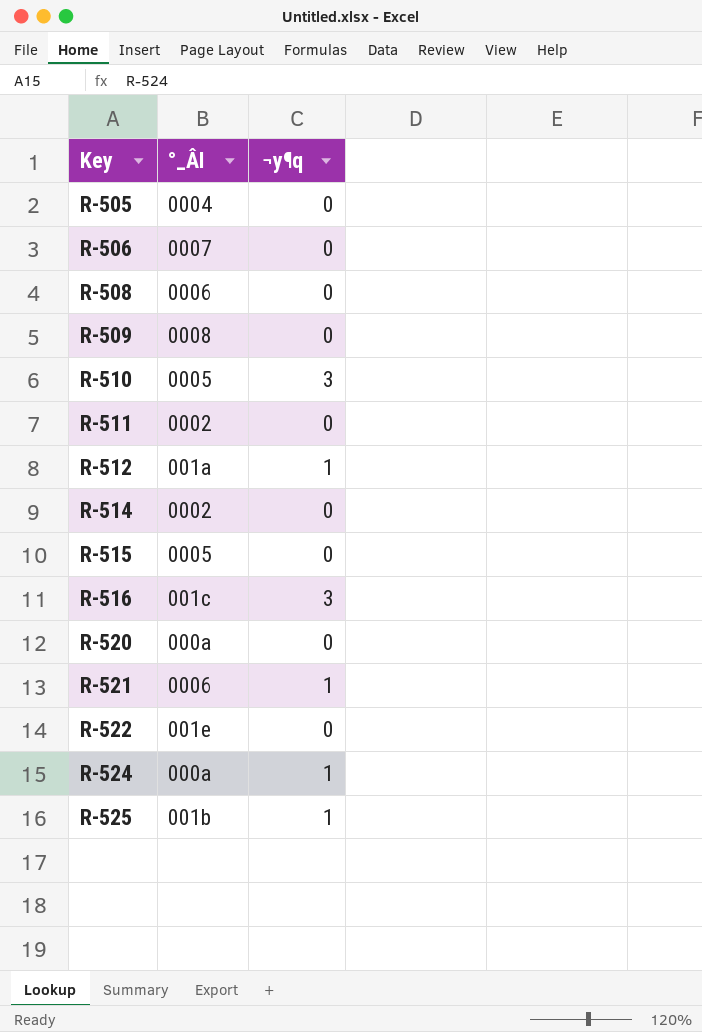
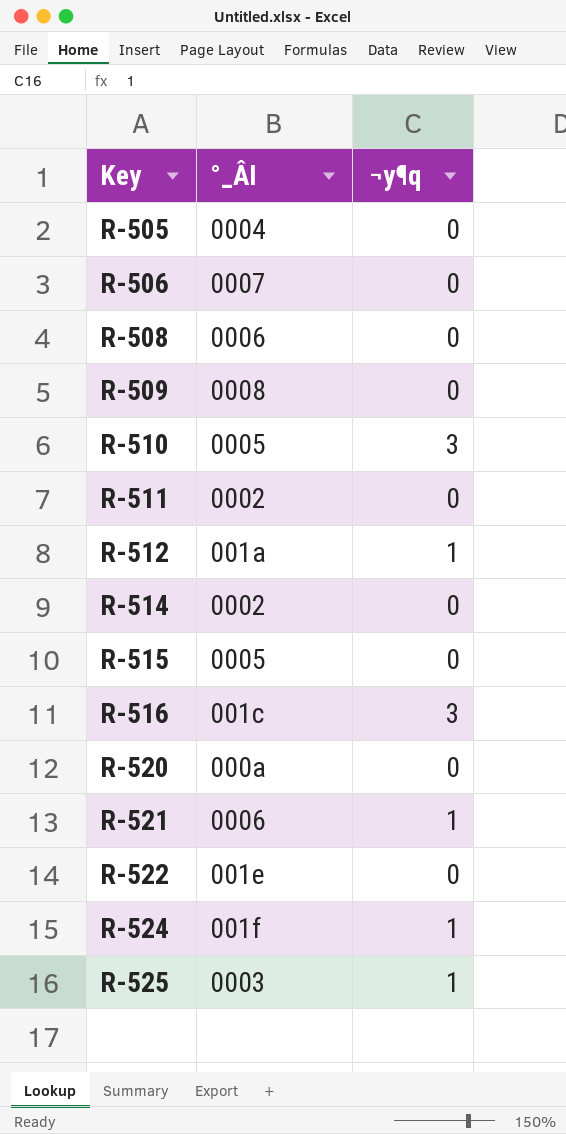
R-524 | °_ÂI: 000a -> 001f
R-525 | °_ÂI: 001b -> 0003

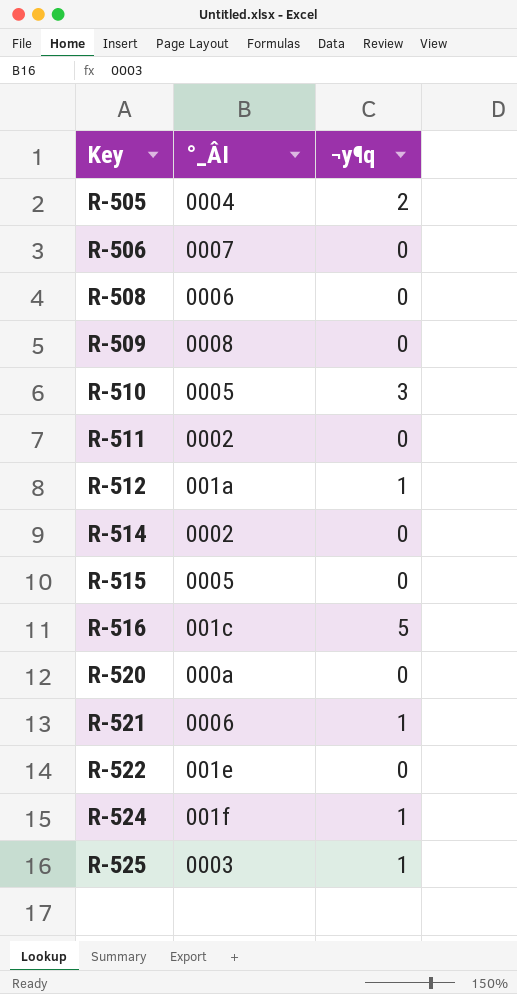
R-505 | ¬y¶q: 0 -> 2
R-516 | ¬y¶q: 3 -> 5

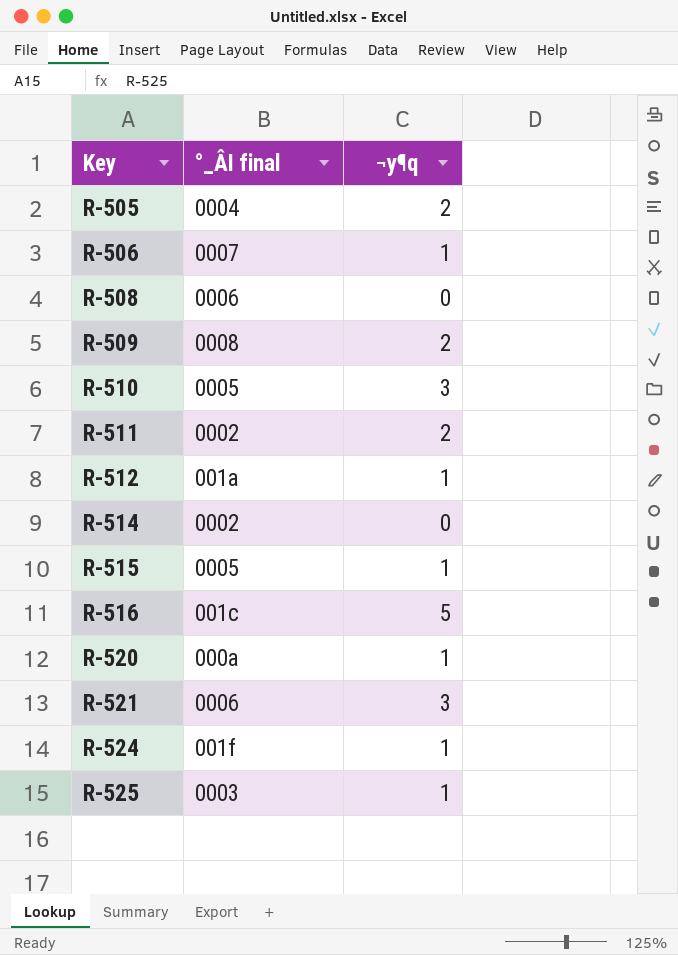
column name: °_ÂI -> °_ÂI final
row R-522: 001e | 0 -> none
R-506 | ¬y¶q: 0 -> 1
R-509 | ¬y¶q: 0 -> 2
R-511 | ¬y¶q: 0 -> 2
R-515 | ¬y¶q: 0 -> 1
R-520 | ¬y¶q: 0 -> 1
R-521 | ¬y¶q: 1 -> 3

